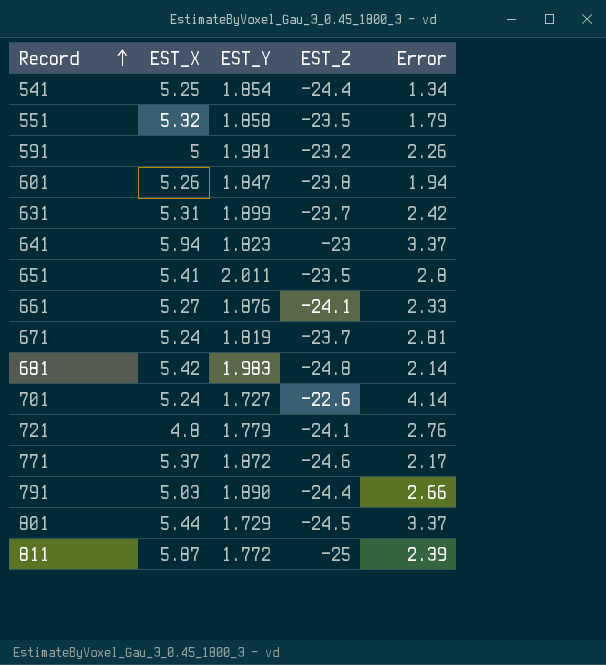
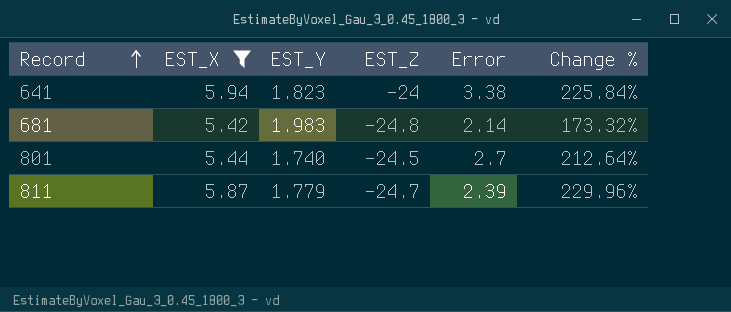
filter: none -> EST_X >= 5.42
column Change % | formula: none -> ([EST_X] - [EST_Y]) / [EST_Y]
641 | EST_Z: -23 -> -24
641 | Error: 3.37 -> 3.38
801 | EST_Y: 1.729 -> 1.740
801 | Error: 3.37 -> 2.7
811 | EST_Y: 1.772 -> 1.779
811 | EST_Z: -25 -> -24.7

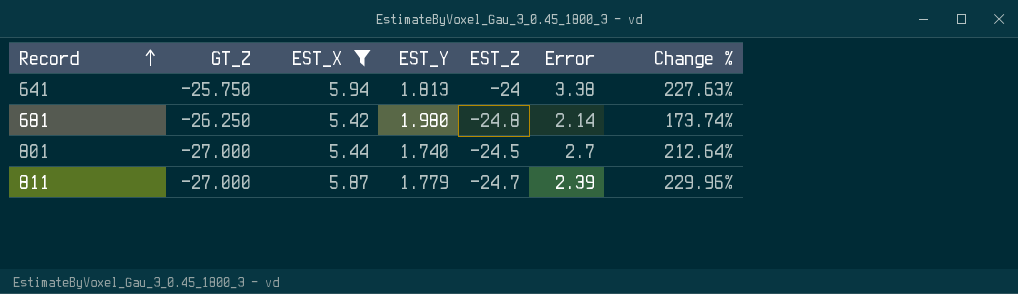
column GT_Z | position: none -> 2
641 | EST_Y: 1.823 -> 1.813
641 | Change %: 225.84% -> 227.63%
681 | EST_Y: 1.983 -> 1.980
681 | Change %: 173.32% -> 173.74%

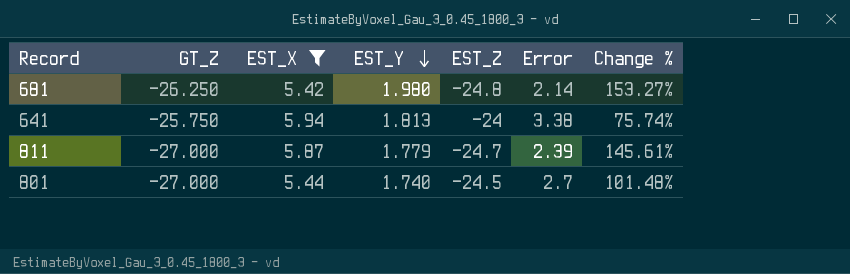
row order: Record ascending -> EST_Y descending
column Change % | formula: ([EST_X] - [EST_Y]) / [EST_Y] -> ([EST_X] - [Error]) / [Error]

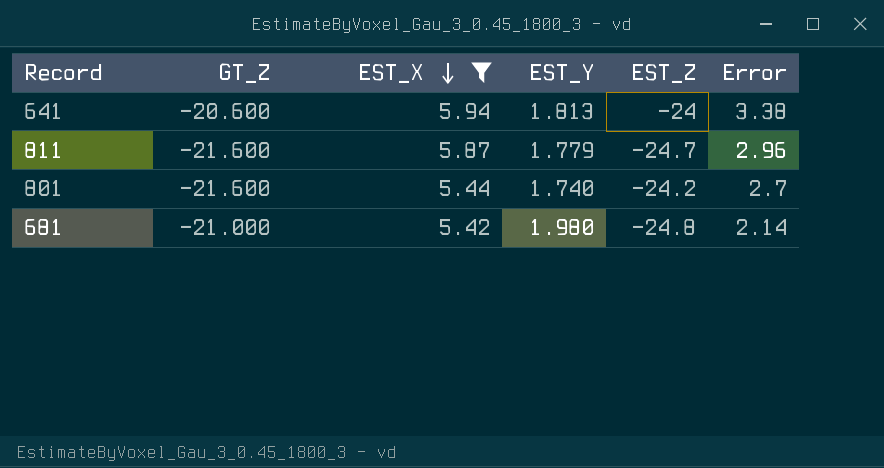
row order: EST_Y descending -> EST_X descending
column Change % | formula: ([EST_X] - [Error]) / [Error] -> none
641 | GT_Z: -25.750 -> -20.600
811 | GT_Z: -27.000 -> -21.600
811 | Error: 2.39 -> 2.96
801 | GT_Z: -27.000 -> -21.600
801 | EST_Z: -24.5 -> -24.2
681 | GT_Z: -26.250 -> -21.000

